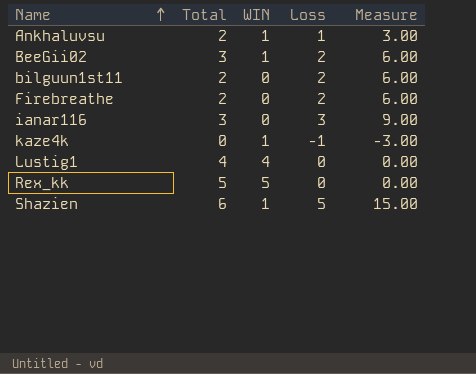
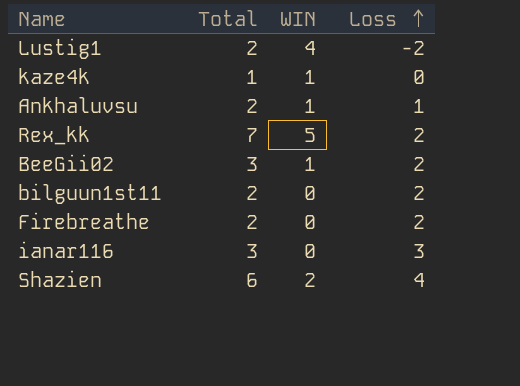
row order: Name ascending -> Loss ascending
column Measure | formula: [Loss] * 3 -> none
Lustig1 | Total: 4 -> 2
Lustig1 | Loss: 0 -> -2
kaze4k | Total: 0 -> 1
kaze4k | Loss: -1 -> 0
Rex_kk | Total: 5 -> 7
Rex_kk | Loss: 0 -> 2
Shazien | WIN: 1 -> 2
Shazien | Loss: 5 -> 4

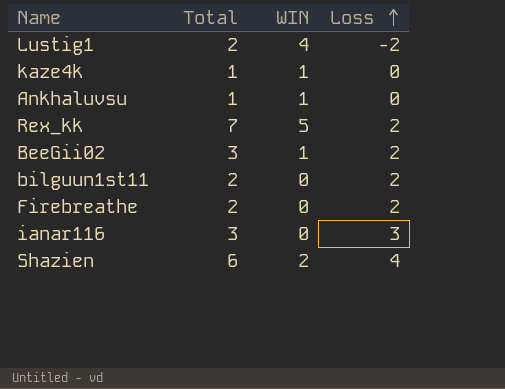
Ankhaluvsu | Total: 2 -> 1
Ankhaluvsu | Loss: 1 -> 0

